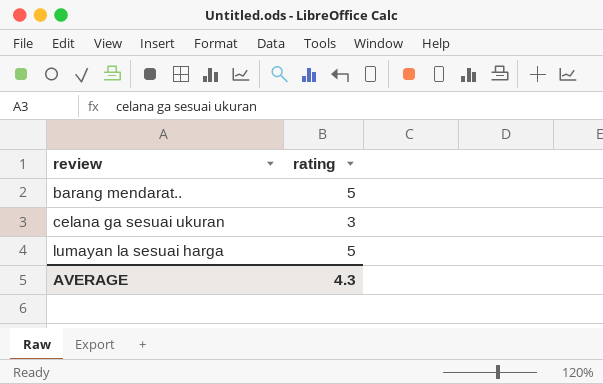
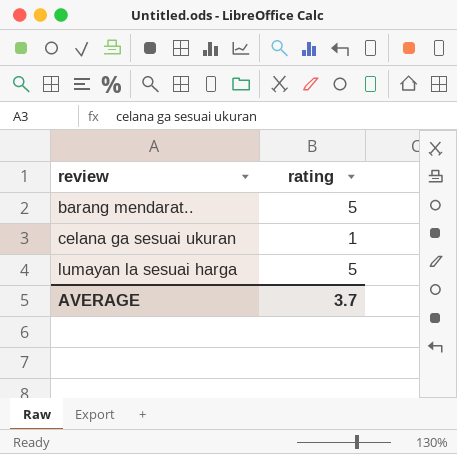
celana ga sesuai ukuran | rating: 3 -> 1
AVERAGE | rating: 4.3 -> 3.7

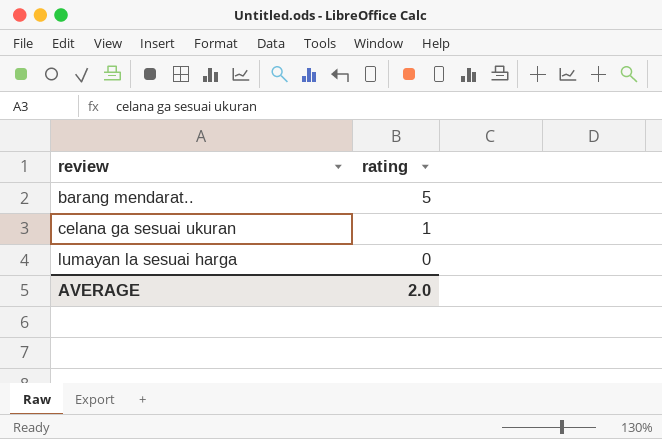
lumayan la sesuai harga | rating: 5 -> 0
AVERAGE | rating: 3.7 -> 2.0

